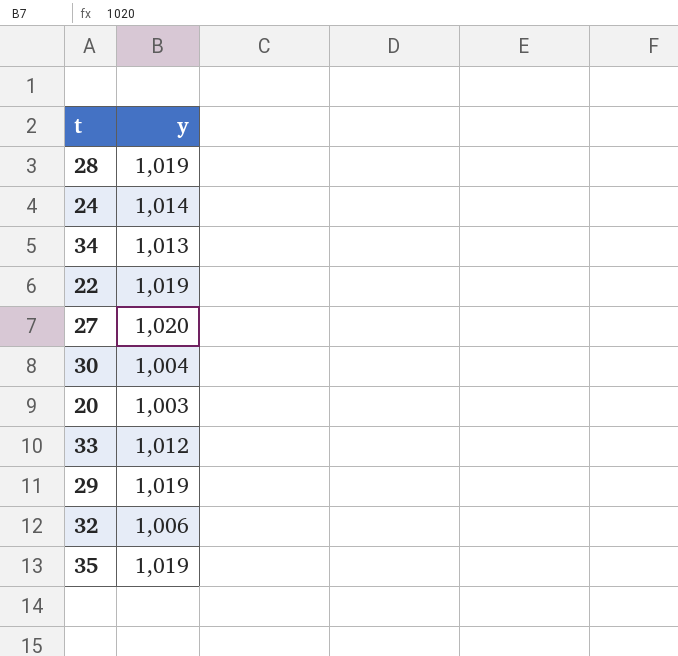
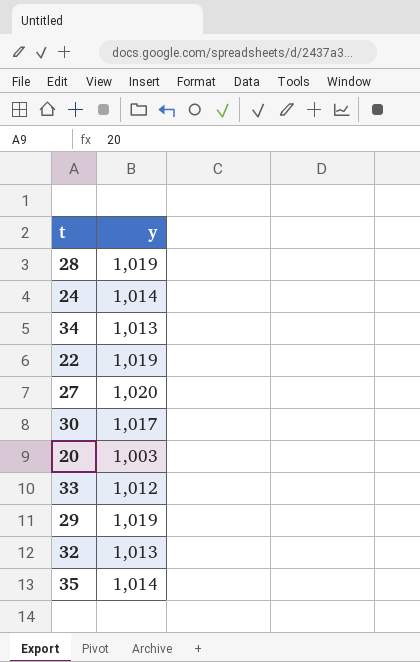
30 | y: 1,004 -> 1,017
32 | y: 1,006 -> 1,013
35 | y: 1,019 -> 1,014

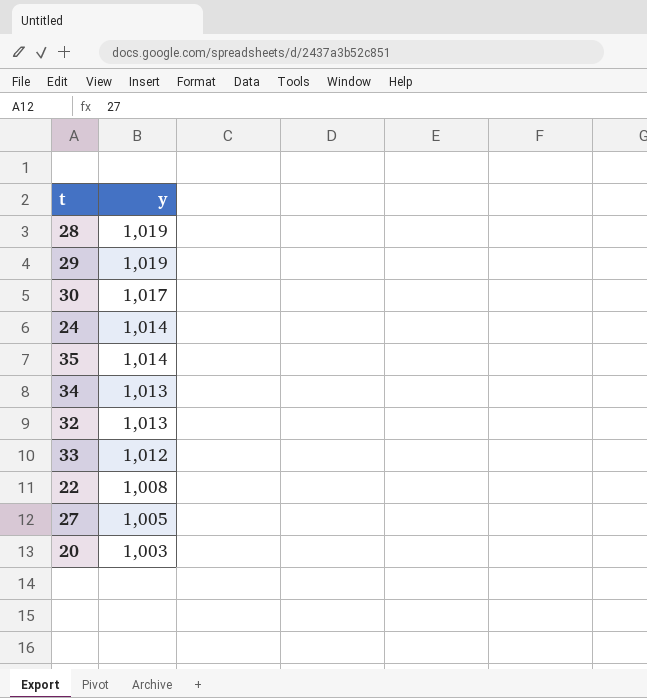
row order: none -> y descending
22 | y: 1,019 -> 1,008
27 | y: 1,020 -> 1,005

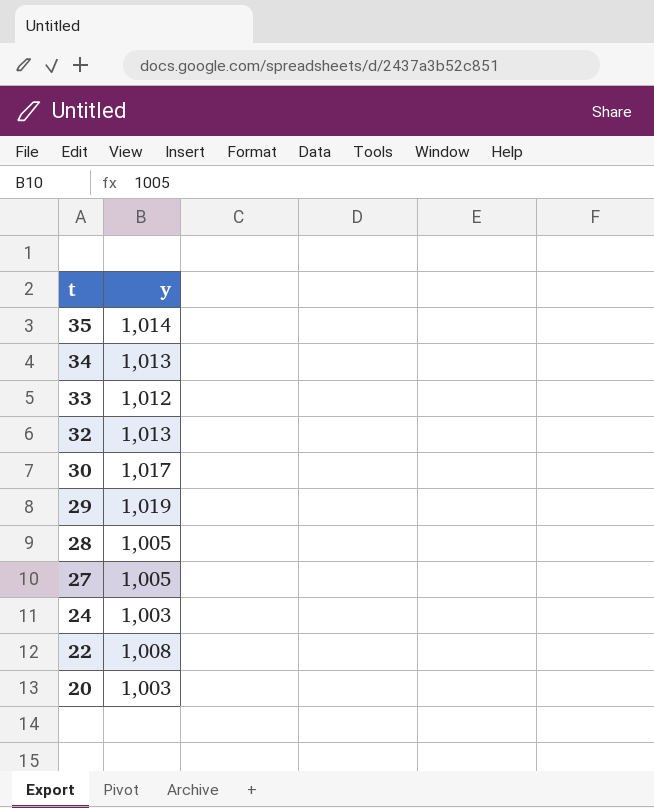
row order: y descending -> t descending
28 | y: 1,019 -> 1,005
24 | y: 1,014 -> 1,003

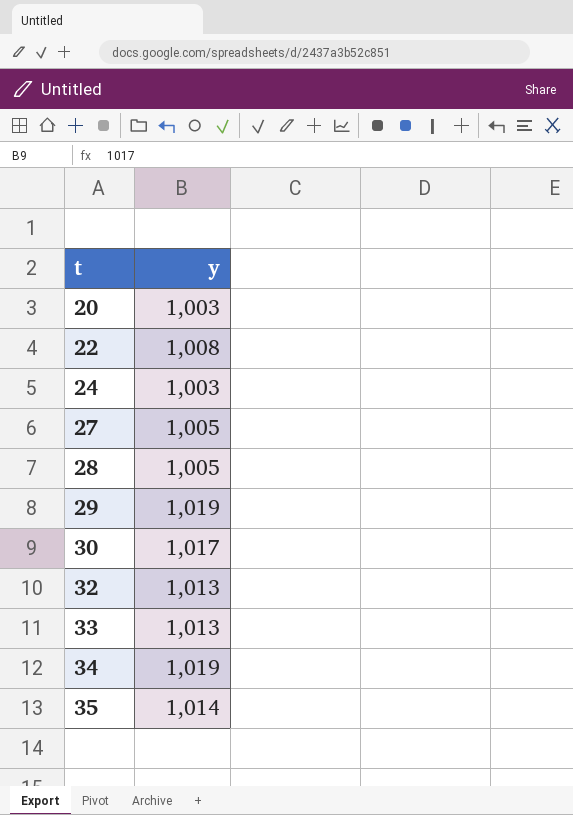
row order: t descending -> t ascending
33 | y: 1,012 -> 1,013
34 | y: 1,013 -> 1,019

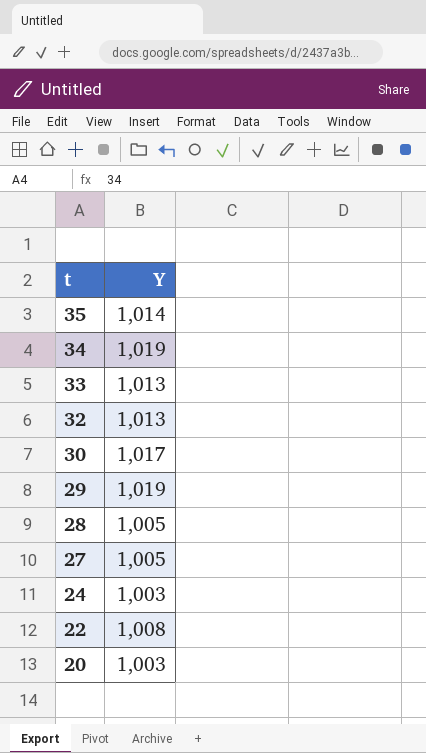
row order: t ascending -> t descending
column name: y -> Y

